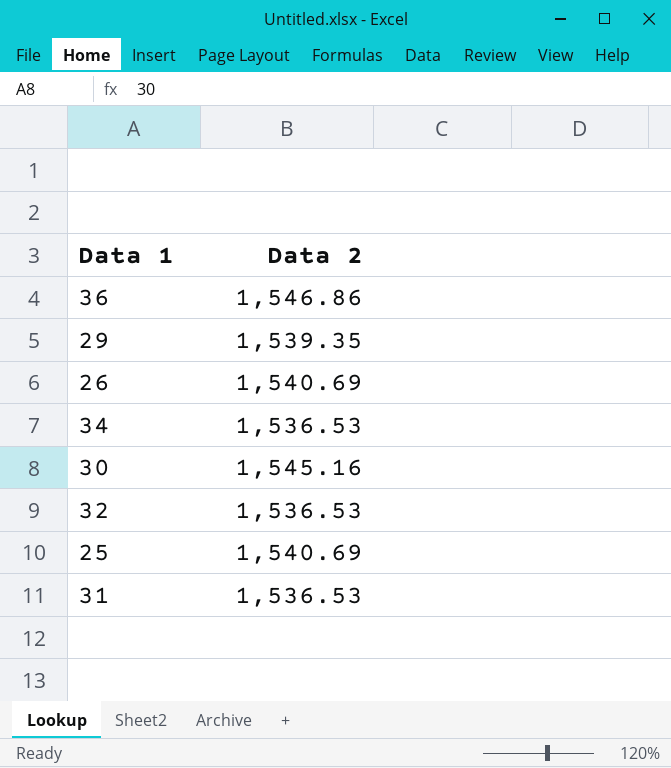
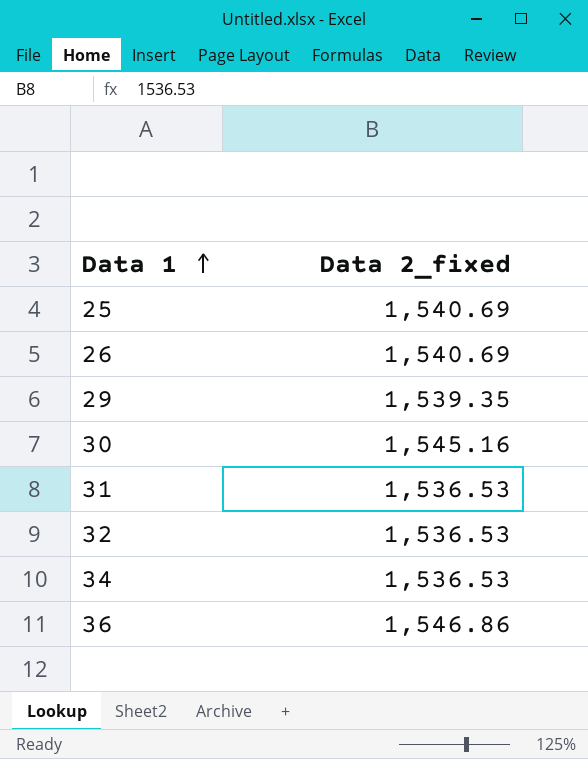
row order: none -> Data 1 ascending
column name: Data 2 -> Data 2_fixed

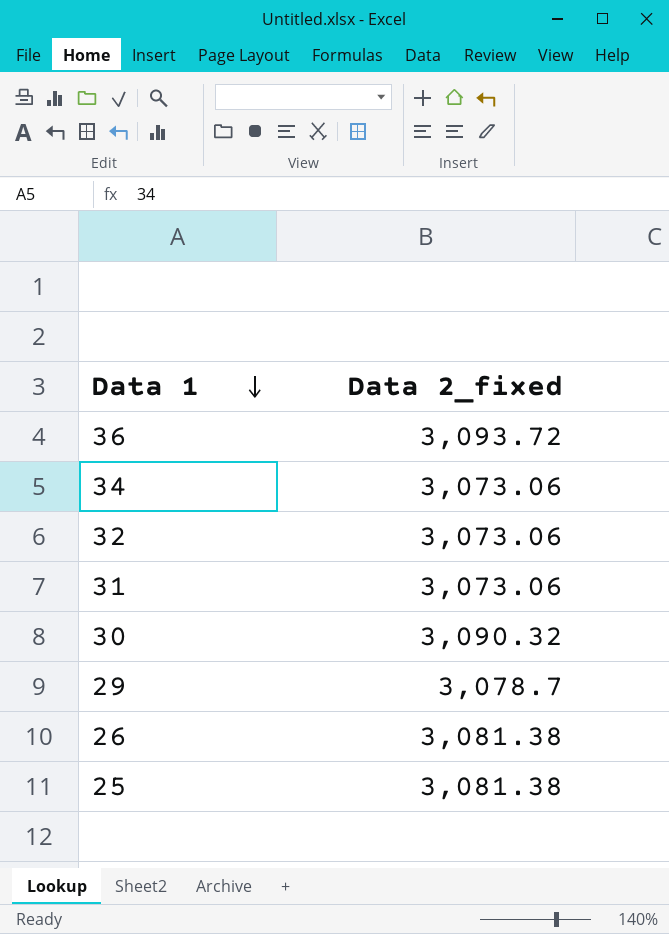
row order: Data 1 ascending -> Data 1 descending
36 | Data 2_fixed: 1,546.86 -> 3,093.72
34 | Data 2_fixed: 1,536.53 -> 3,073.06
32 | Data 2_fixed: 1,536.53 -> 3,073.06
31 | Data 2_fixed: 1,536.53 -> 3,073.06
30 | Data 2_fixed: 1,545.16 -> 3,090.32
29 | Data 2_fixed: 1,539.35 -> 3,078.7
26 | Data 2_fixed: 1,540.69 -> 3,081.38
25 | Data 2_fixed: 1,540.69 -> 3,081.38

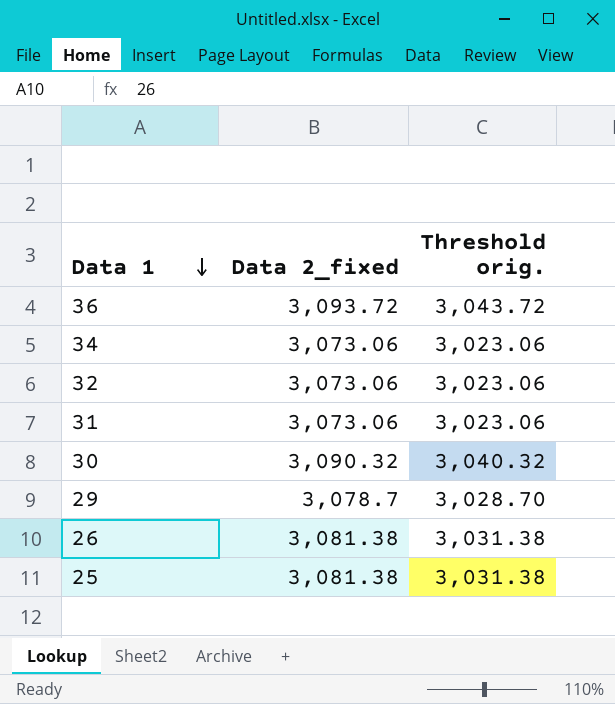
column Threshold orig. | formula: none -> [Data 2_fixed] - 50

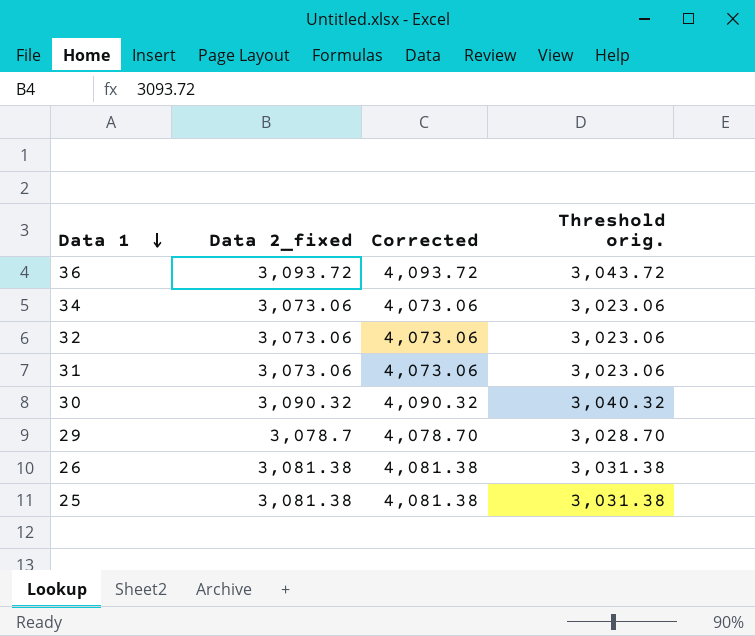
column Corrected | formula: none -> [Data 2_fixed] + 1000

